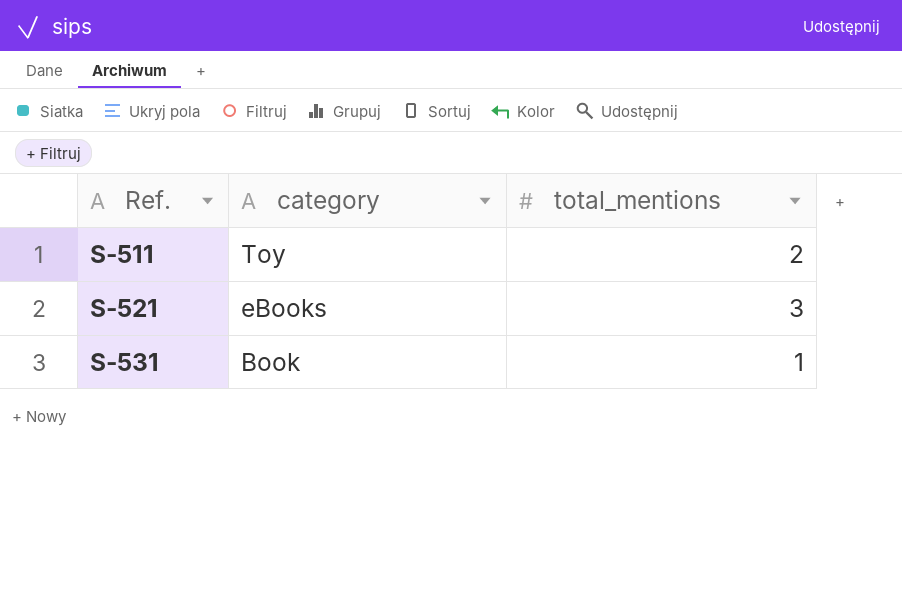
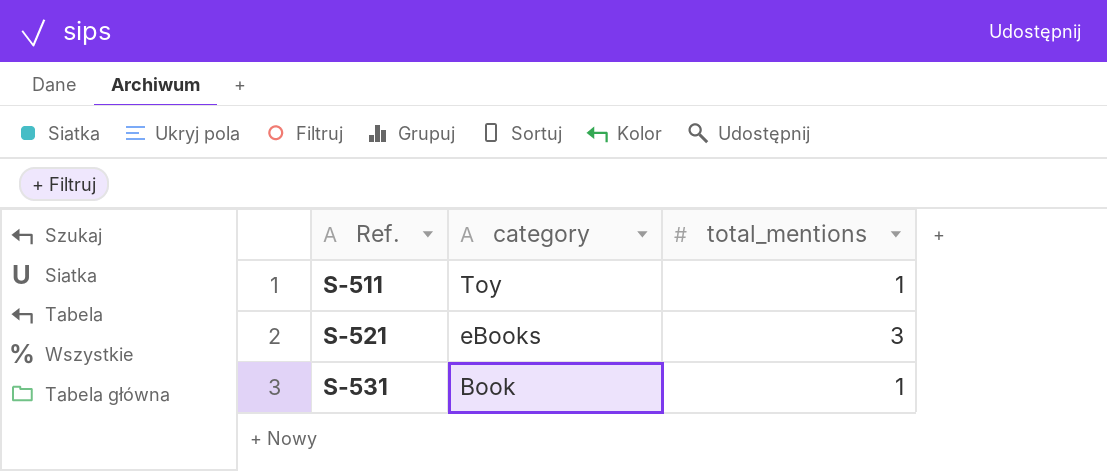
S-511 | total_mentions: 2 -> 1

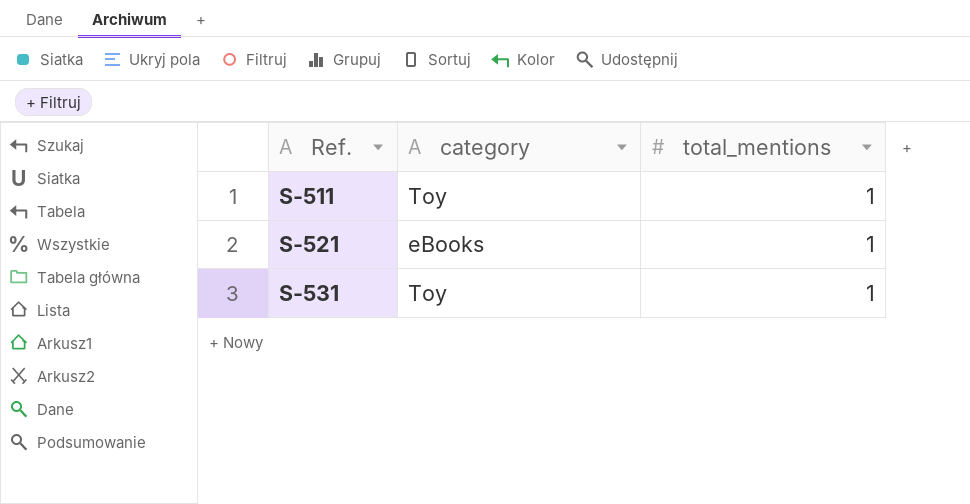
S-521 | total_mentions: 3 -> 1
S-531 | category: Book -> Toy

